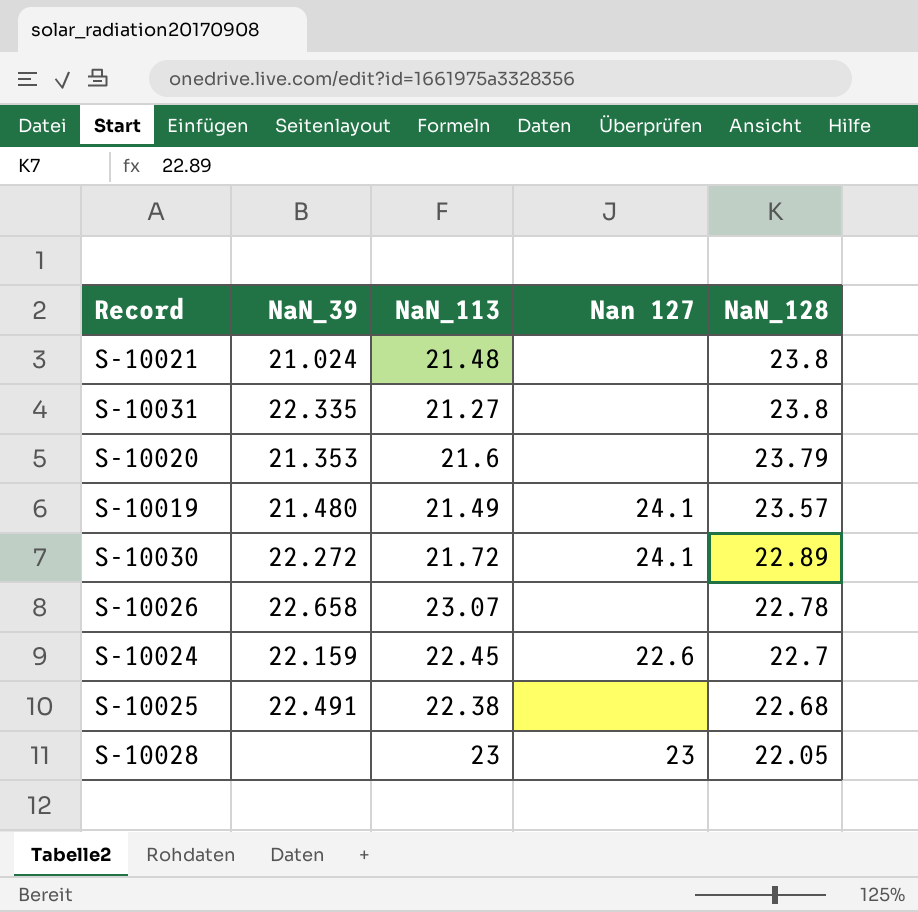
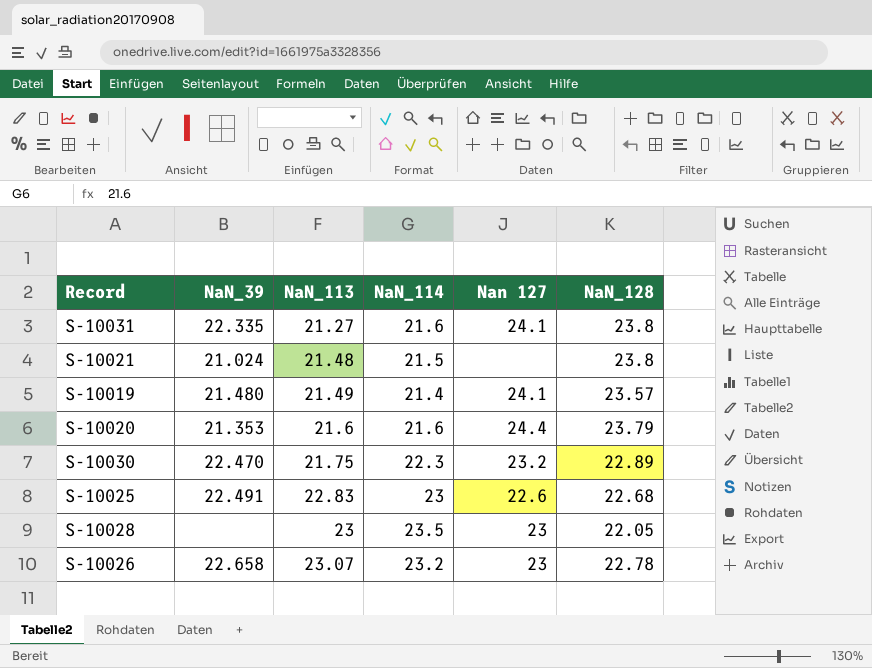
row order: NaN_128 descending -> NaN_113 ascending
column NaN_114 | position: none -> 4
row S-10024: 22.159 | 22.45 | 22.6 | 22.7 -> none
S-10031 | Nan 127: none -> 24.1
S-10020 | Nan 127: none -> 24.4
S-10030 | NaN_39: 22.272 -> 22.470
S-10030 | NaN_113: 21.72 -> 21.75
S-10030 | Nan 127: 24.1 -> 23.2
S-10025 | NaN_113: 22.38 -> 22.83
S-10025 | Nan 127: none -> 22.6
S-10026 | Nan 127: none -> 23

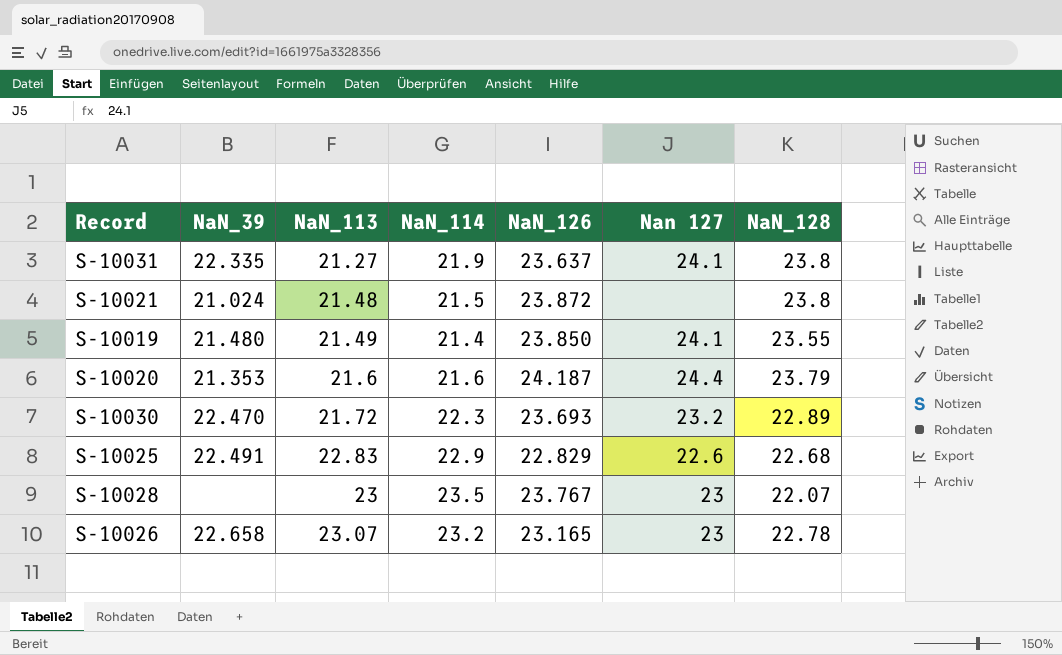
column NaN_126 | position: none -> 5
S-10031 | NaN_114: 21.6 -> 21.9
S-10019 | NaN_128: 23.57 -> 23.55
S-10030 | NaN_113: 21.75 -> 21.72
S-10025 | NaN_114: 23 -> 22.9
S-10028 | NaN_128: 22.05 -> 22.07

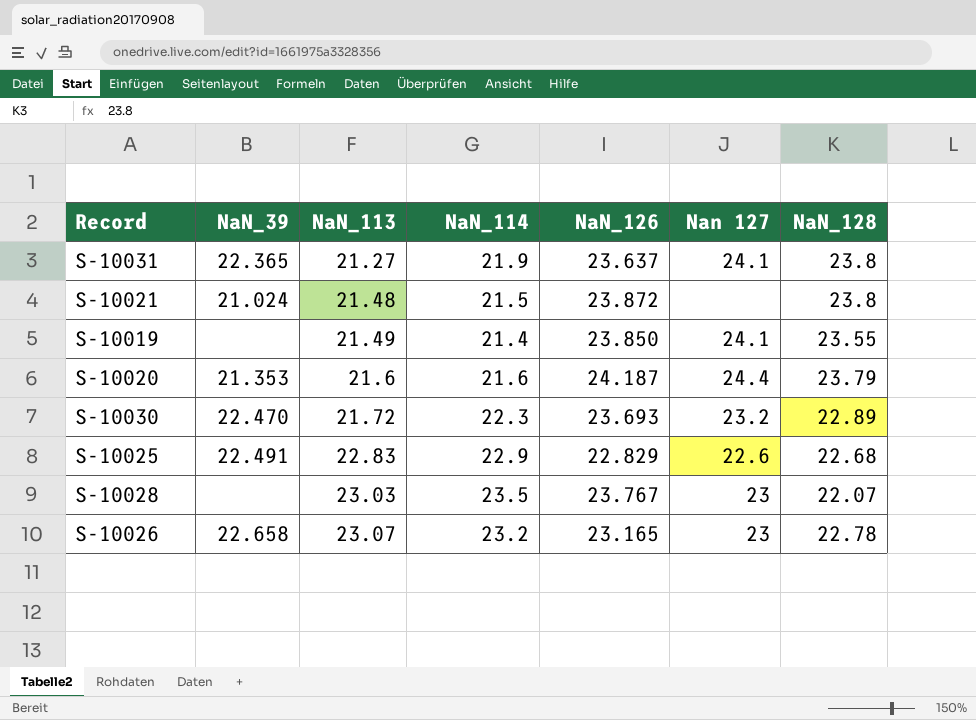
S-10031 | NaN_39: 22.335 -> 22.365
S-10019 | NaN_39: 21.480 -> none
S-10028 | NaN_113: 23 -> 23.03

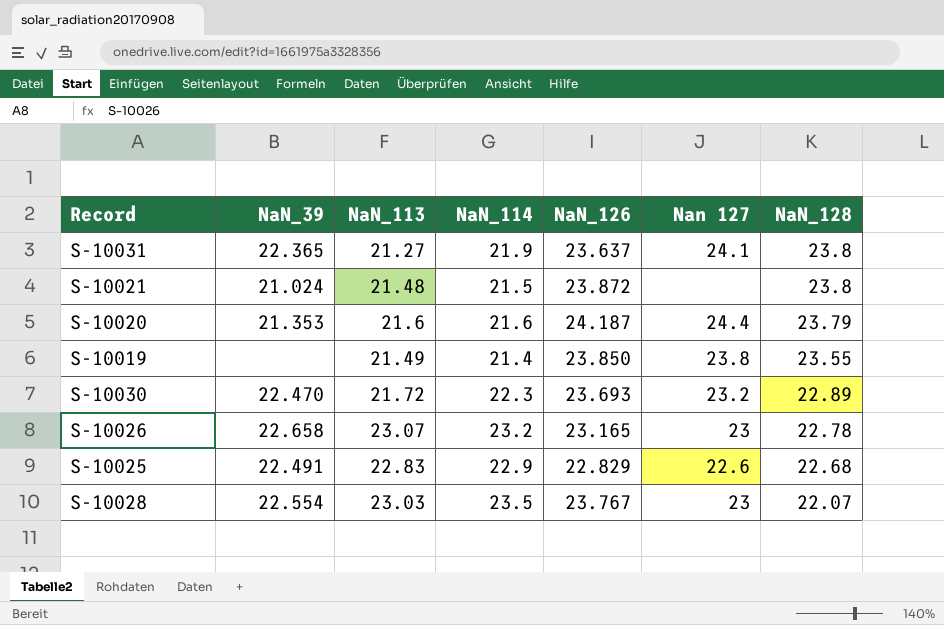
row order: NaN_113 ascending -> NaN_128 descending
S-10019 | Nan 127: 24.1 -> 23.8
S-10028 | NaN_39: none -> 22.554

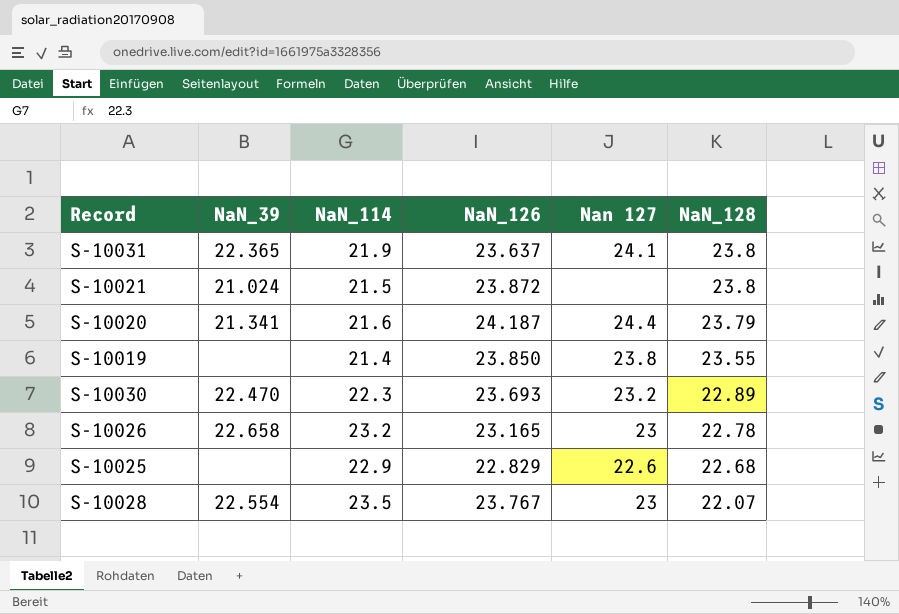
column NaN_113 | position: 3 -> none
S-10020 | NaN_39: 21.353 -> 21.341
S-10025 | NaN_39: 22.491 -> none

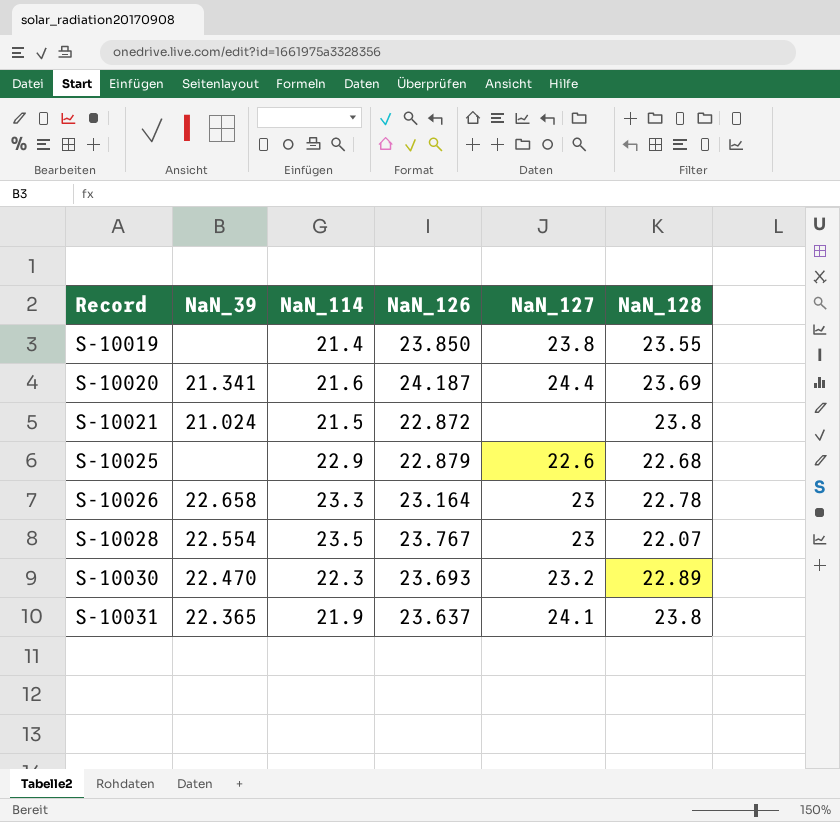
row order: NaN_128 descending -> Record ascending
column name: Nan 127 -> NaN_127
S-10020 | NaN_128: 23.79 -> 23.69
S-10021 | NaN_126: 23.872 -> 22.872
S-10025 | NaN_126: 22.829 -> 22.879
S-10026 | NaN_114: 23.2 -> 23.3
S-10026 | NaN_126: 23.165 -> 23.164

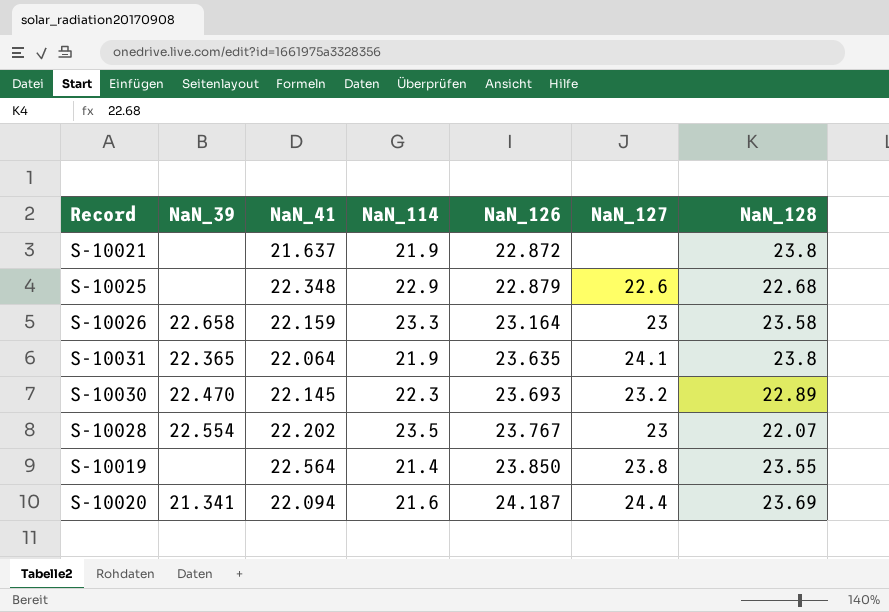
row order: Record ascending -> NaN_126 ascending
column NaN_41 | position: none -> 3
S-10021 | NaN_39: 21.024 -> none
S-10021 | NaN_114: 21.5 -> 21.9
S-10026 | NaN_128: 22.78 -> 23.58
S-10031 | NaN_126: 23.637 -> 23.635

